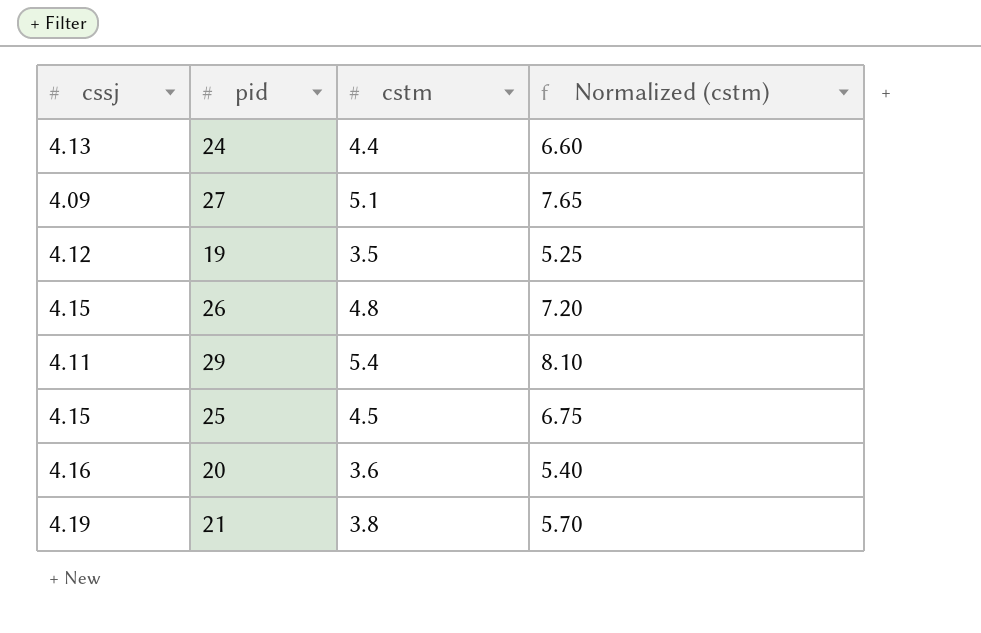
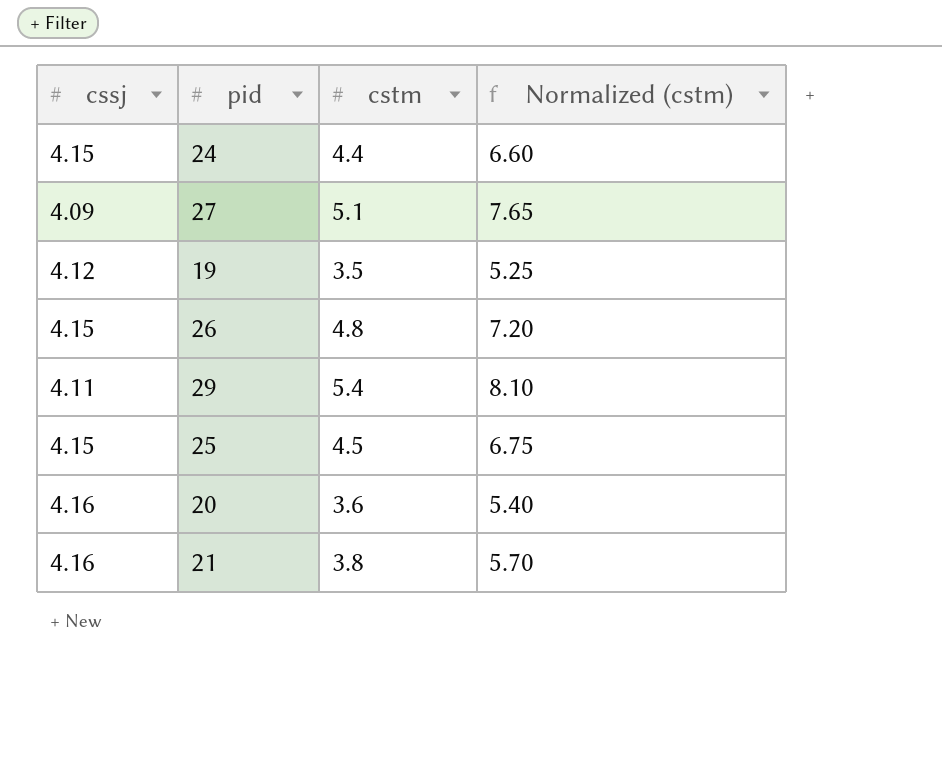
24 | cssj: 4.13 -> 4.15
21 | cssj: 4.19 -> 4.16

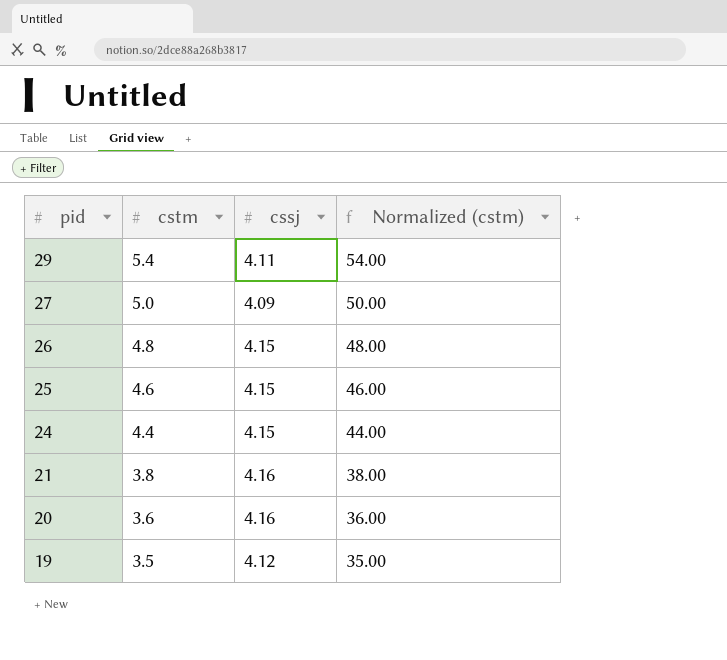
row order: none -> pid descending
column cssj | position: 1 -> 3
column Normalized (cstm) | formula: [cstm] * 1.5 -> [cstm] * 10
27 | cstm: 5.1 -> 5.0
25 | cstm: 4.5 -> 4.6

